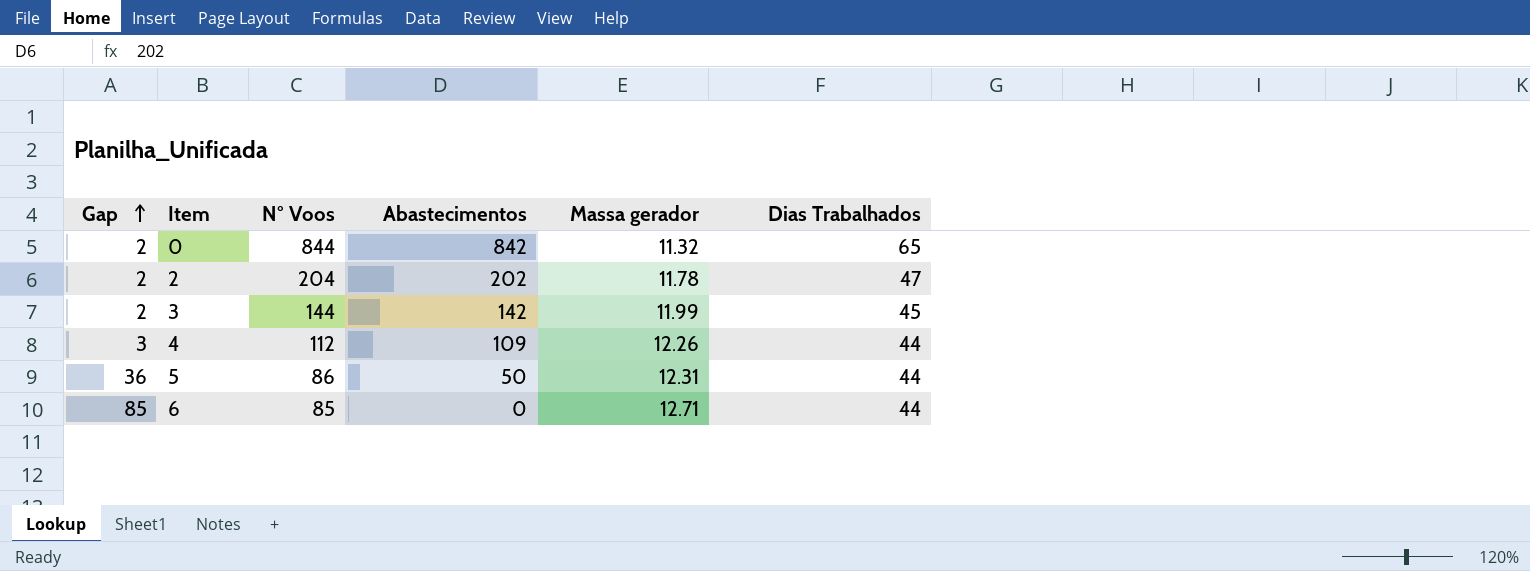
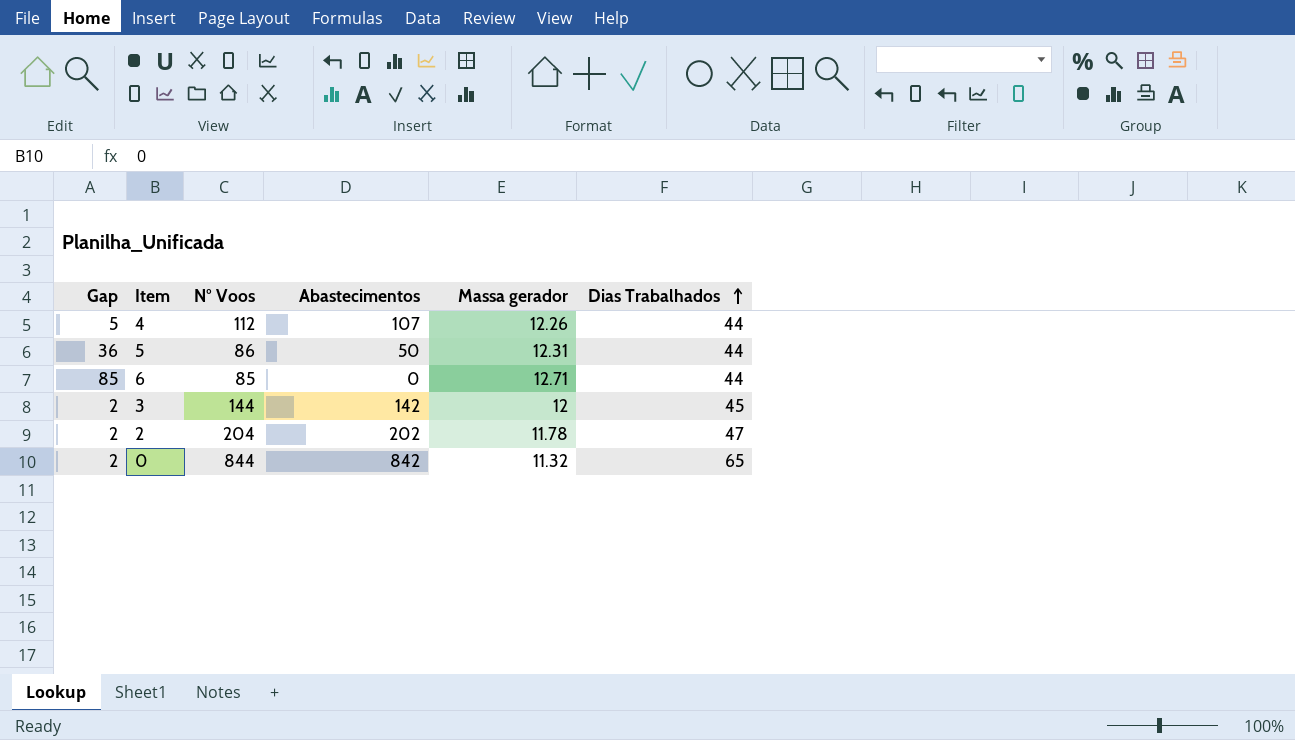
row order: Gap ascending -> Dias Trabalhados ascending
4 | Gap: 3 -> 5
4 | Abastecimentos: 109 -> 107
3 | Massa gerador: 11.99 -> 12

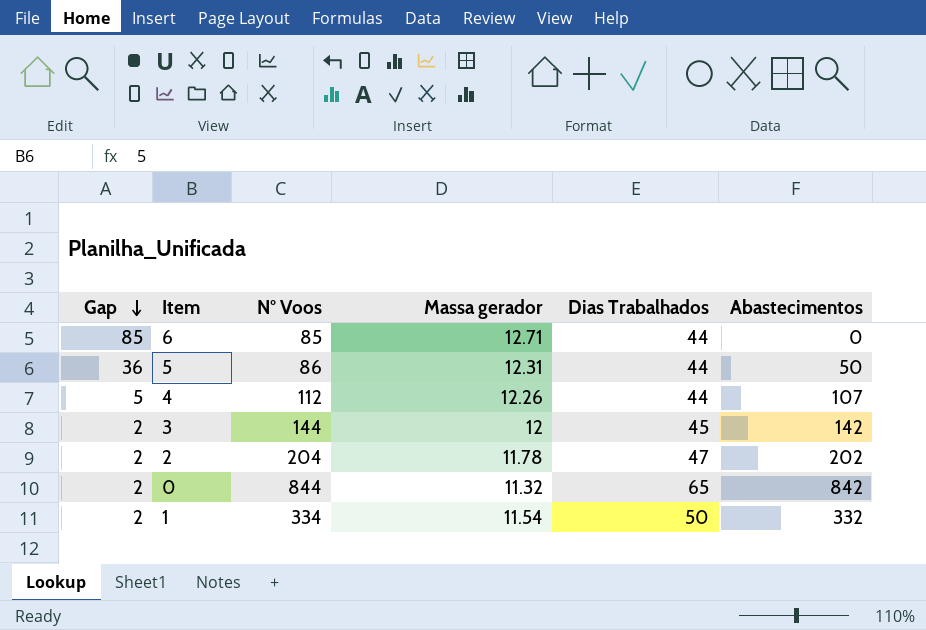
row order: Dias Trabalhados ascending -> Gap descending
column Abastecimentos | position: 4 -> 6
row 1: none -> 2 | 334 | 11.54 | 50 | 332

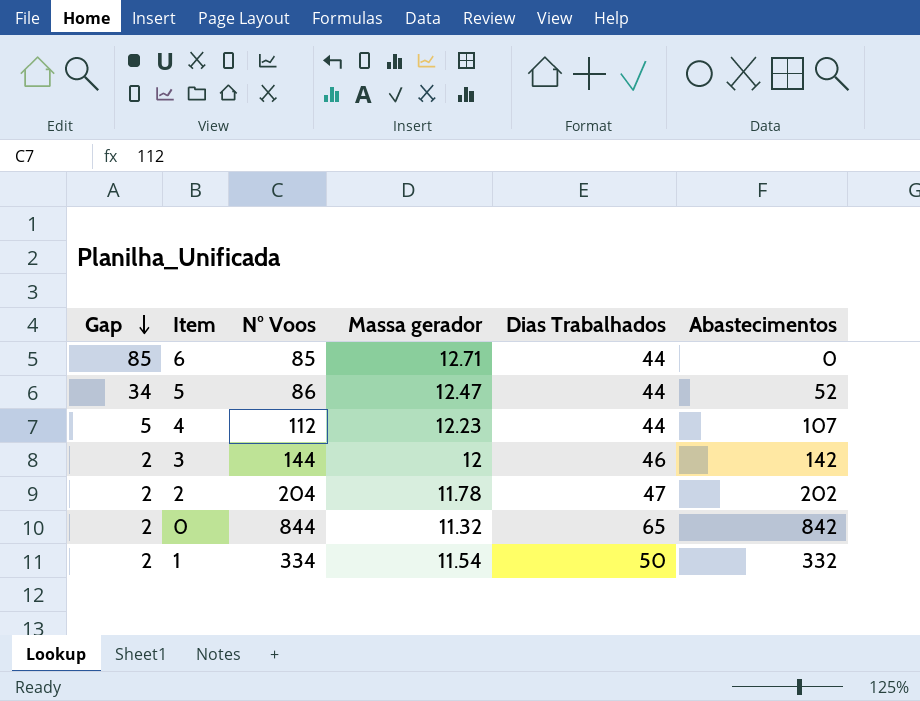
5 | Gap: 36 -> 34
5 | Massa gerador: 12.31 -> 12.47
5 | Abastecimentos: 50 -> 52
4 | Massa gerador: 12.26 -> 12.23
3 | Dias Trabalhados: 45 -> 46

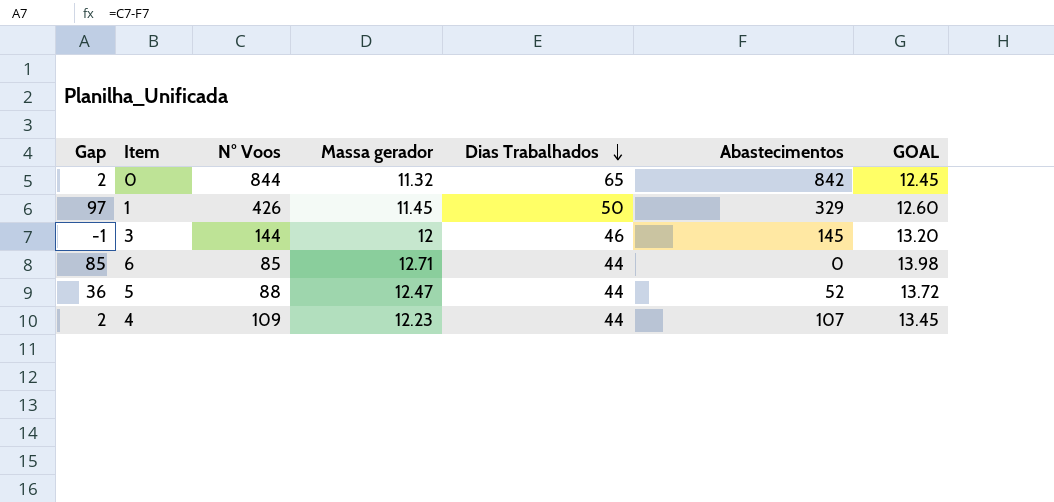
row order: Gap descending -> Dias Trabalhados descending
column GOAL | formula: none -> [Massa gerador] * 1.1
row 2: 2 | 204 | 11.78 | 47 | 202 -> none
1 | Gap: 2 -> 97
1 | N° Voos: 334 -> 426
1 | Massa gerador: 11.54 -> 11.45
1 | Abastecimentos: 332 -> 329
3 | Gap: 2 -> -1
3 | Abastecimentos: 142 -> 145
5 | Gap: 34 -> 36
5 | N° Voos: 86 -> 88
4 | Gap: 5 -> 2
4 | N° Voos: 112 -> 109

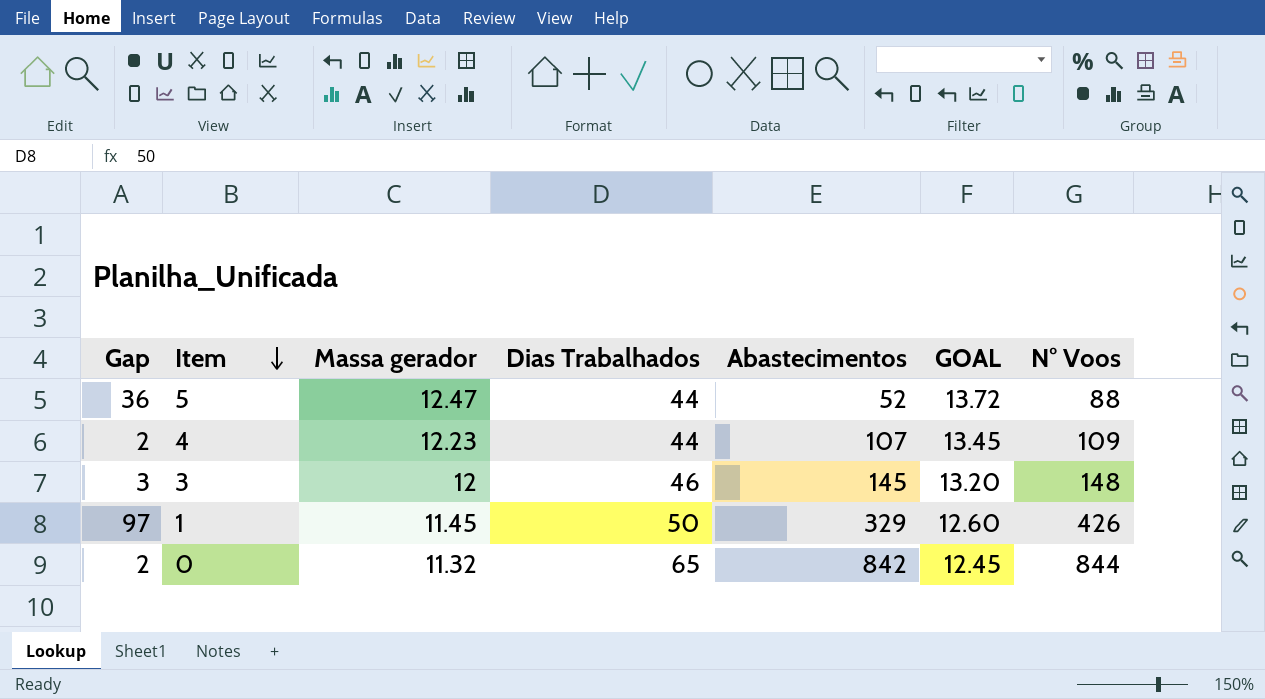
row order: Dias Trabalhados descending -> Item descending
column N° Voos | position: 3 -> 7
row 6: 85 | 85 | 12.71 | 44 | 0 | 13.98 -> none
3 | Gap: -1 -> 3
3 | N° Voos: 144 -> 148

